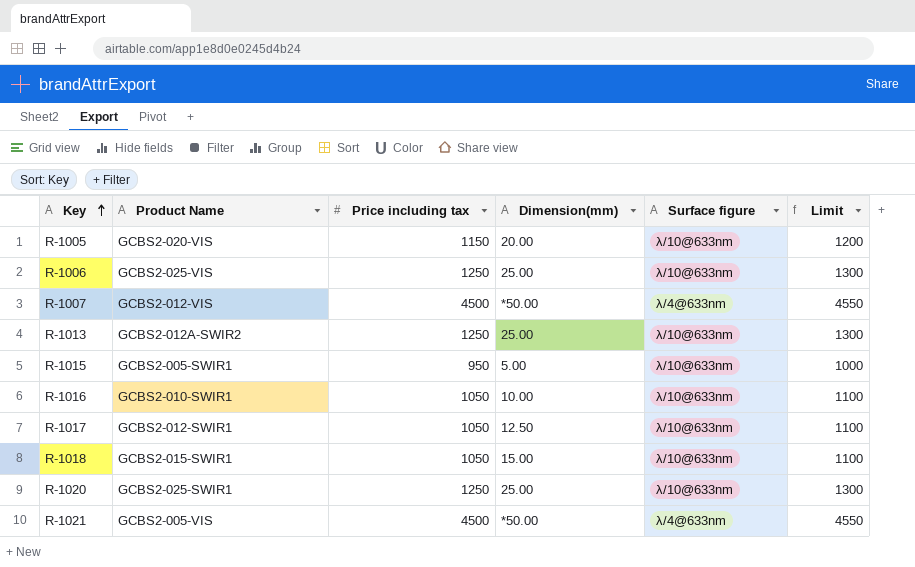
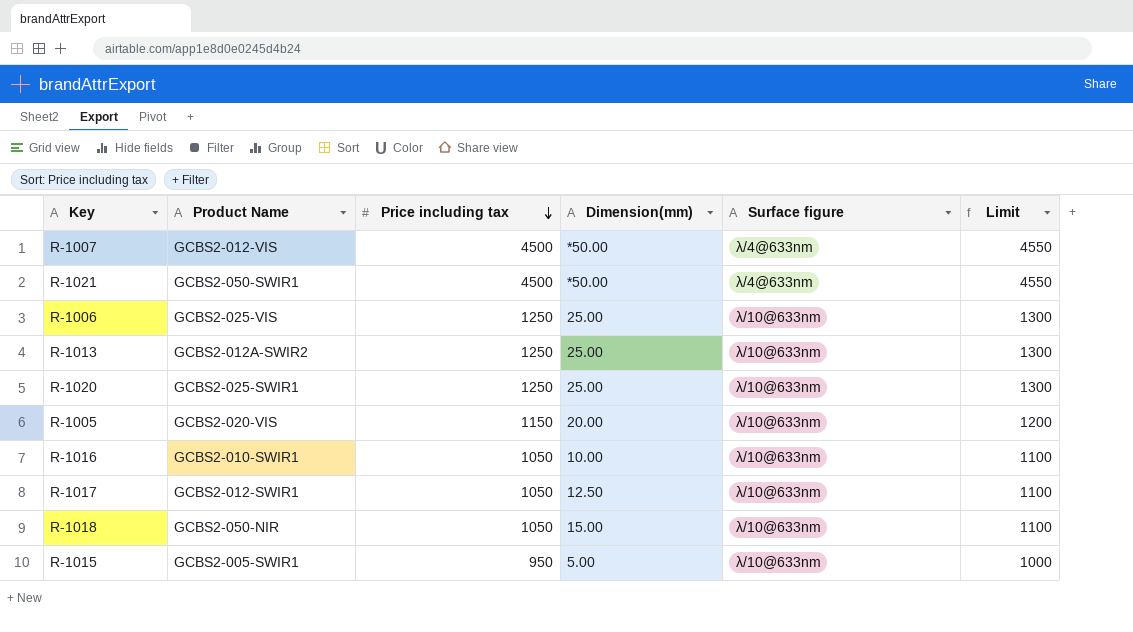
row order: Key ascending -> Price including tax descending
R-1021 | Product Name: GCBS2-005-VIS -> GCBS2-050-SWIR1
R-1018 | Product Name: GCBS2-015-SWIR1 -> GCBS2-050-NIR

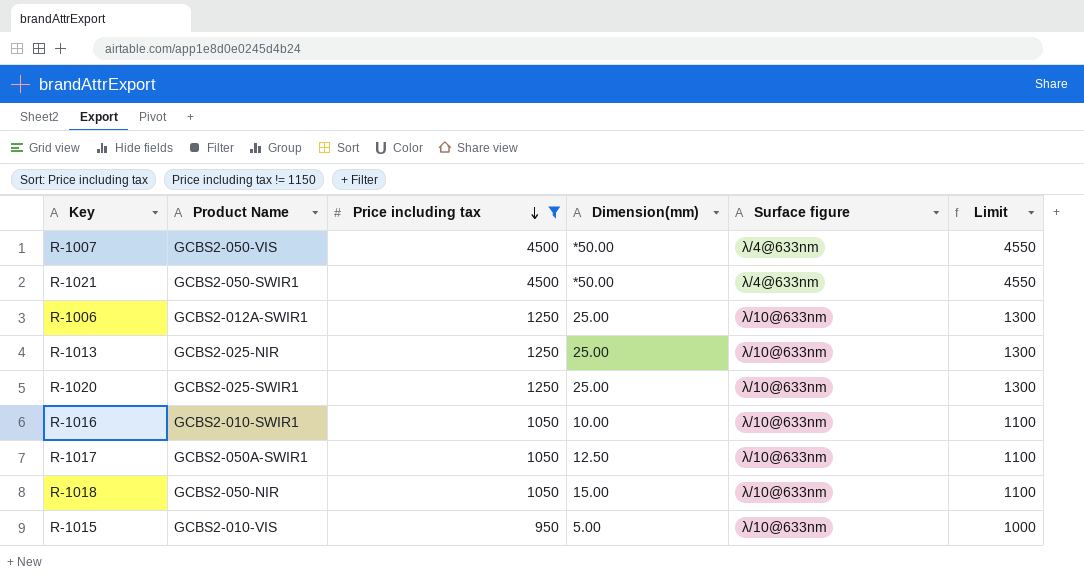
filter: none -> Price including tax != 1150
R-1007 | Product Name: GCBS2-012-VIS -> GCBS2-050-VIS
R-1006 | Product Name: GCBS2-025-VIS -> GCBS2-012A-SWIR1
R-1013 | Product Name: GCBS2-012A-SWIR2 -> GCBS2-025-NIR
R-1017 | Product Name: GCBS2-012-SWIR1 -> GCBS2-050A-SWIR1
R-1015 | Product Name: GCBS2-005-SWIR1 -> GCBS2-010-VIS

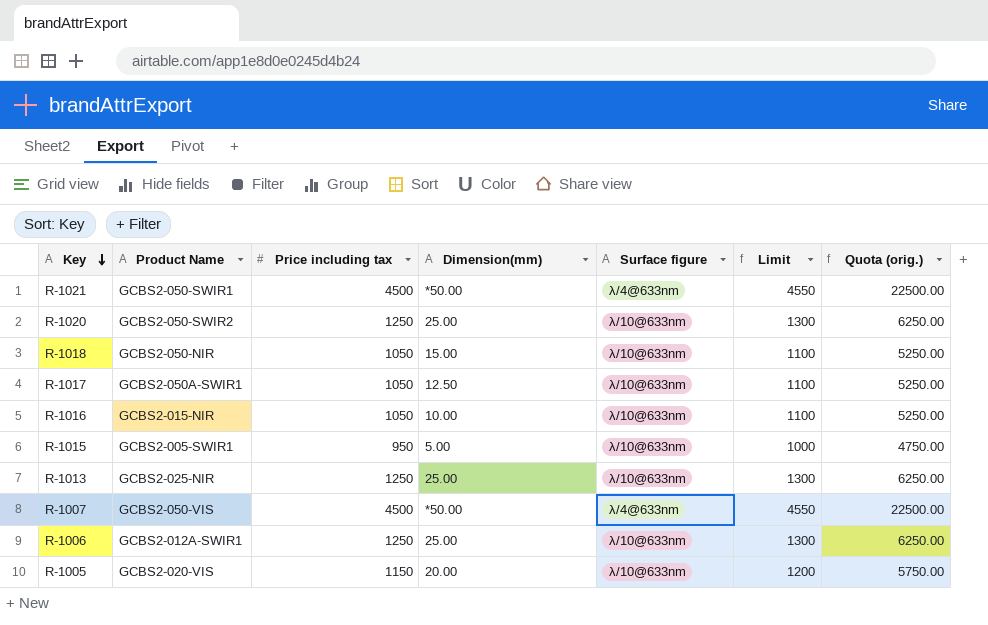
filter: Price including tax != 1150 -> none
row order: Price including tax descending -> Key descending
column Quota (orig.) | formula: none -> [Price including tax] * 5
R-1020 | Product Name: GCBS2-025-SWIR1 -> GCBS2-050-SWIR2
R-1016 | Product Name: GCBS2-010-SWIR1 -> GCBS2-015-NIR
R-1015 | Product Name: GCBS2-010-VIS -> GCBS2-005-SWIR1

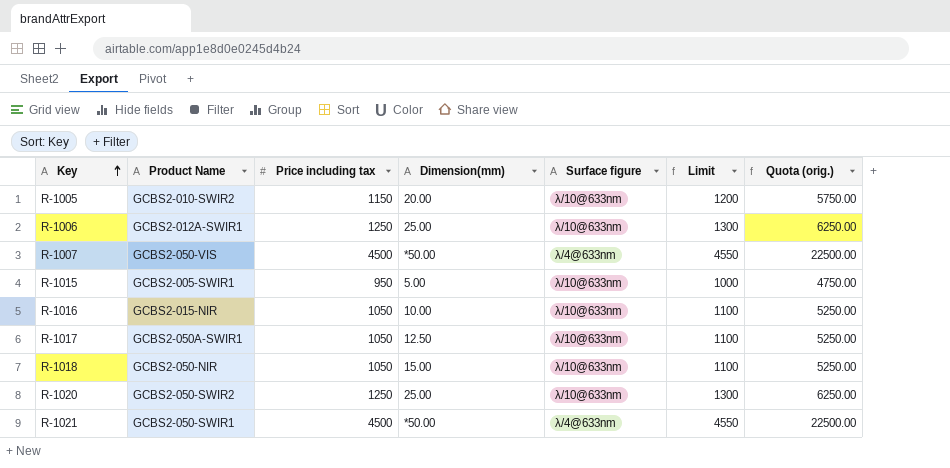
row order: Key descending -> Key ascending
row R-1013: GCBS2-025-NIR | 1250 | 25.00 | λ/10@633nm | 1300 | 6250.00 -> none
R-1005 | Product Name: GCBS2-020-VIS -> GCBS2-010-SWIR2

